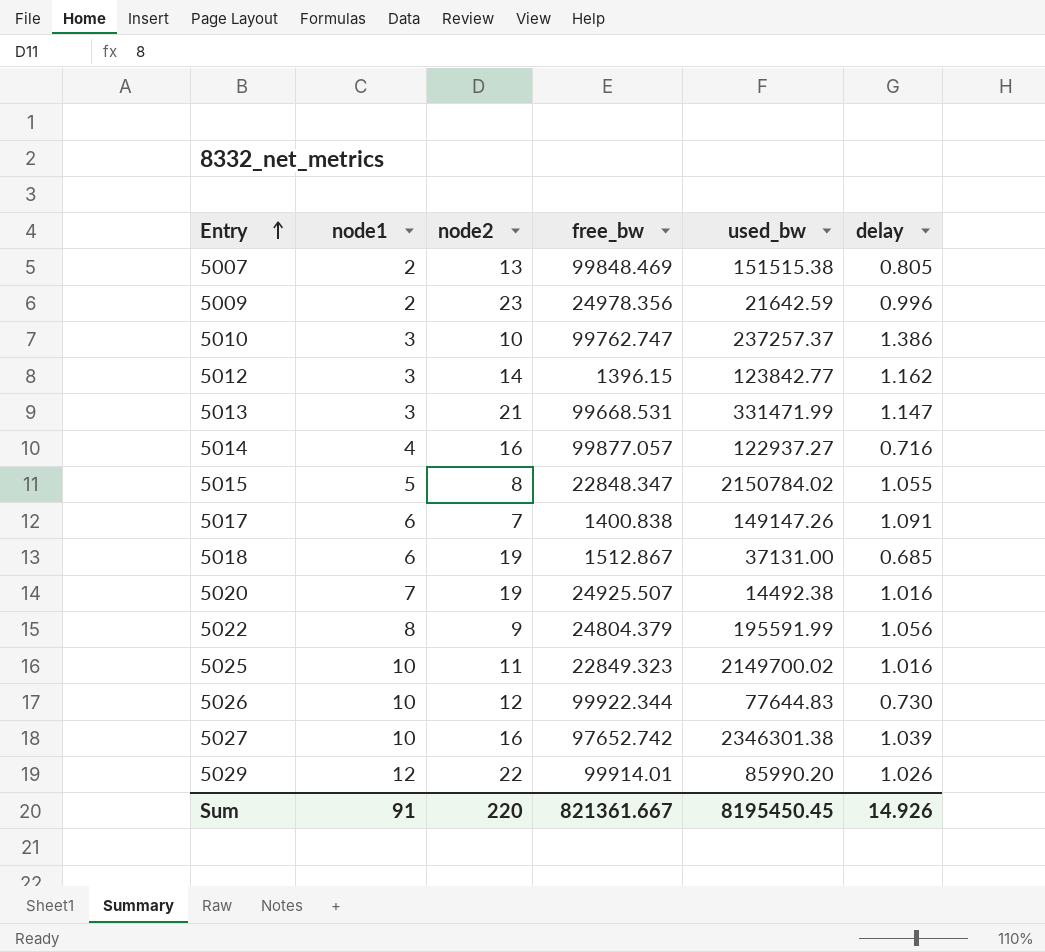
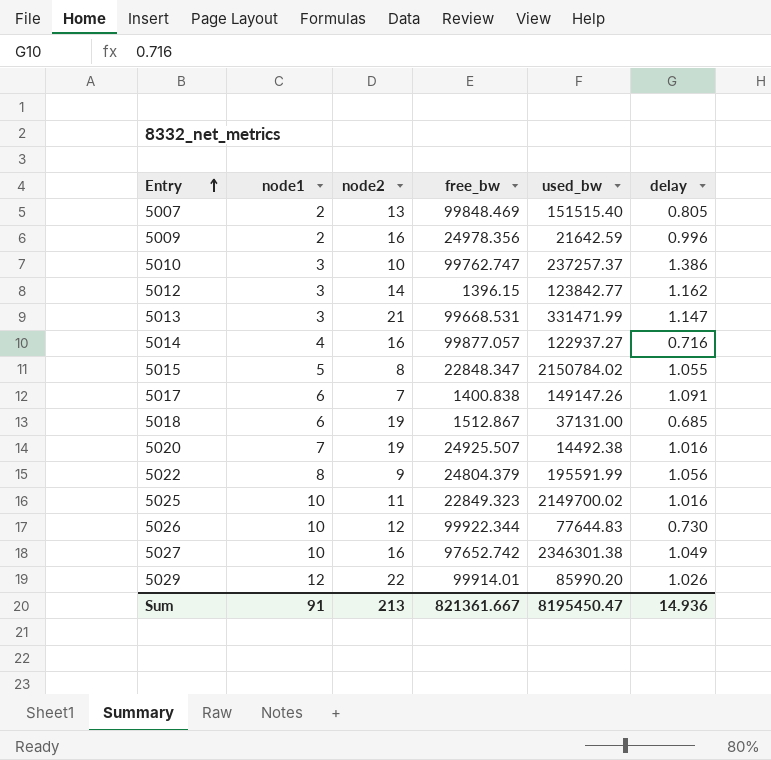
5007 | used_bw: 151515.38 -> 151515.40
5009 | node2: 23 -> 16
5027 | delay: 1.039 -> 1.049
Sum | node2: 220 -> 213
Sum | used_bw: 8195450.45 -> 8195450.47
Sum | delay: 14.926 -> 14.936

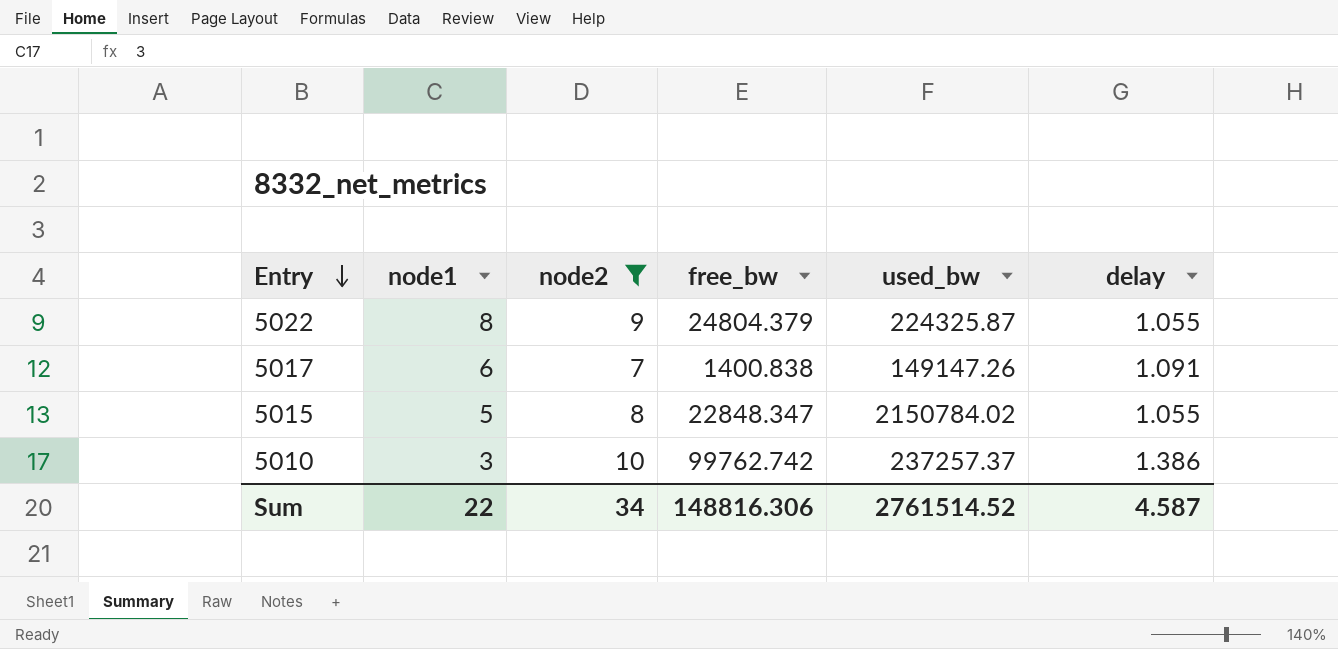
filter: none -> node2 <= 10
row order: Entry ascending -> Entry descending
5022 | used_bw: 195591.99 -> 224325.87
5022 | delay: 1.056 -> 1.055
5010 | free_bw: 99762.747 -> 99762.742
Sum | node1: 91 -> 22
Sum | node2: 213 -> 34
Sum | free_bw: 821361.667 -> 148816.306
Sum | used_bw: 8195450.47 -> 2761514.52
Sum | delay: 14.936 -> 4.587

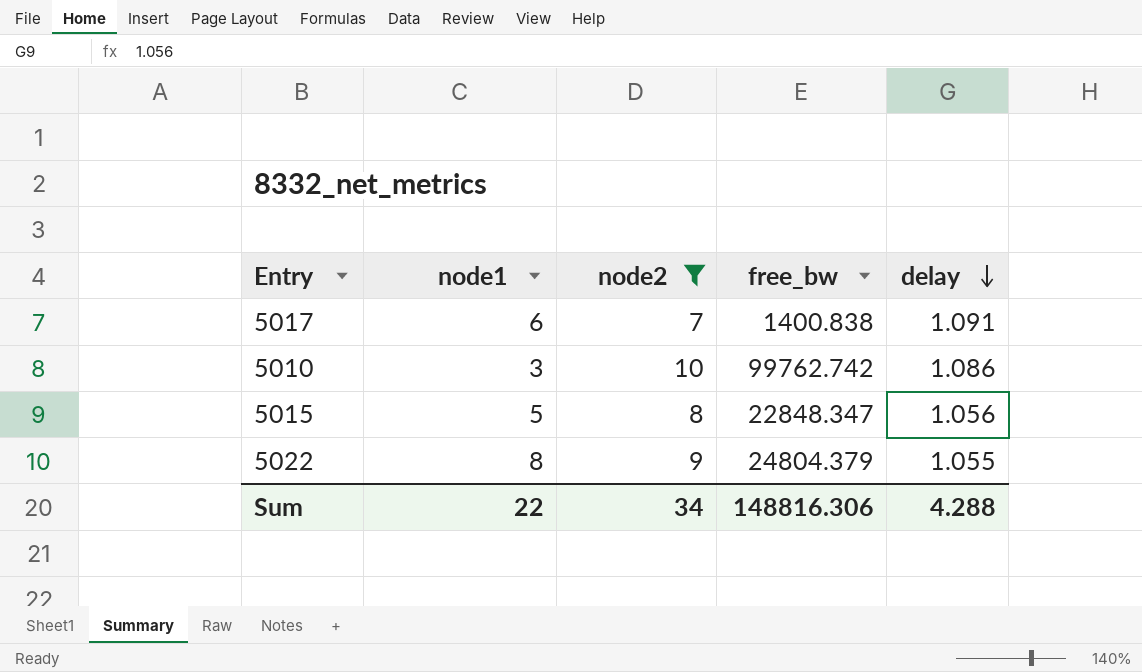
row order: Entry descending -> delay descending
column used_bw | position: 5 -> none
5010 | delay: 1.386 -> 1.086
5015 | delay: 1.055 -> 1.056
Sum | delay: 4.587 -> 4.288

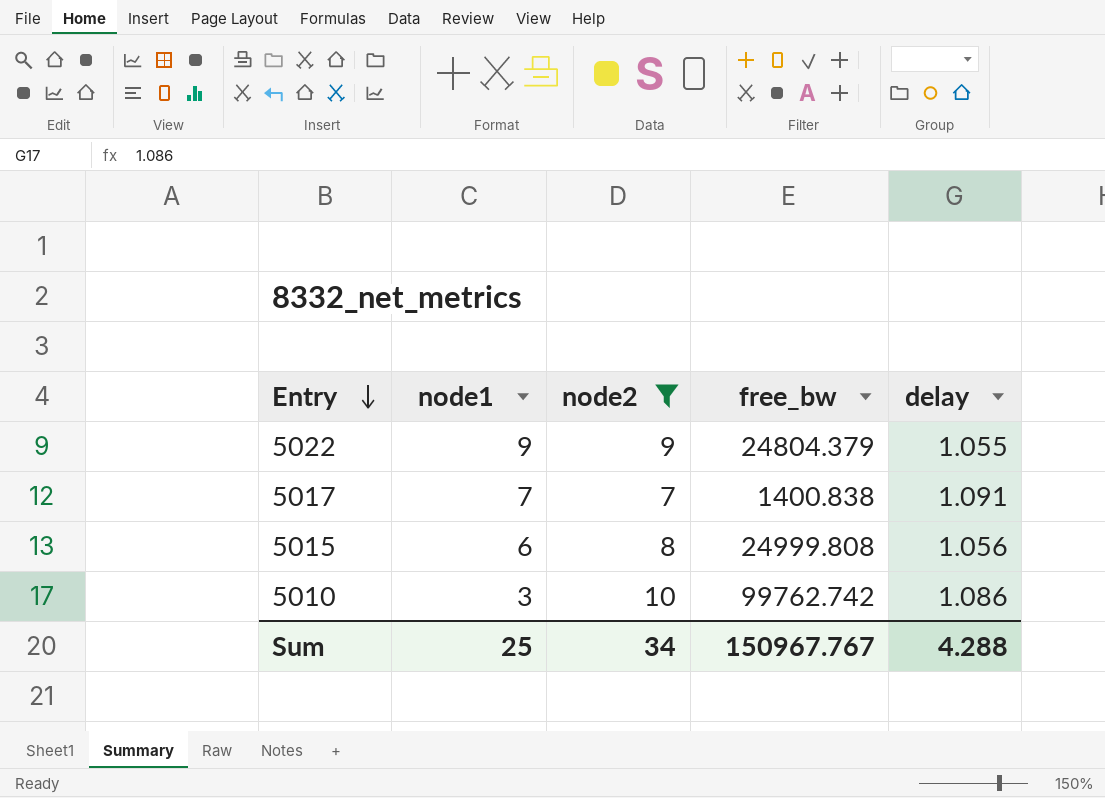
row order: delay descending -> Entry descending
5022 | node1: 8 -> 9
5017 | node1: 6 -> 7
5015 | node1: 5 -> 6
5015 | free_bw: 22848.347 -> 24999.808
Sum | node1: 22 -> 25
Sum | free_bw: 148816.306 -> 150967.767

